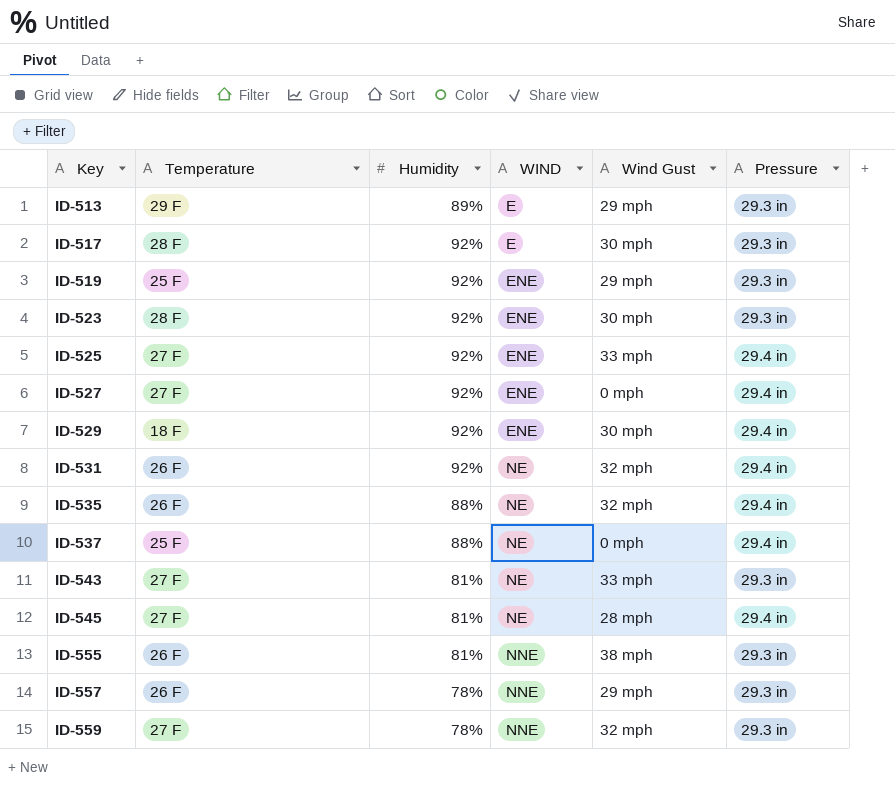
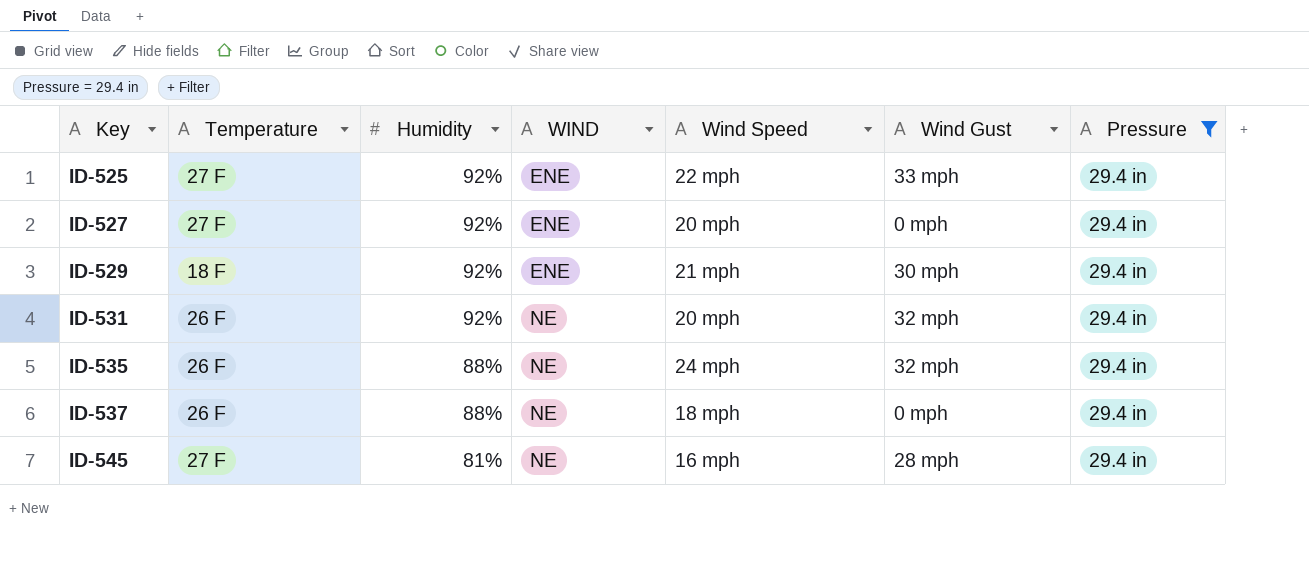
filter: none -> Pressure = 29.4 in
column Wind Speed | position: none -> 5
ID-537 | Temperature: 25 F -> 26 F

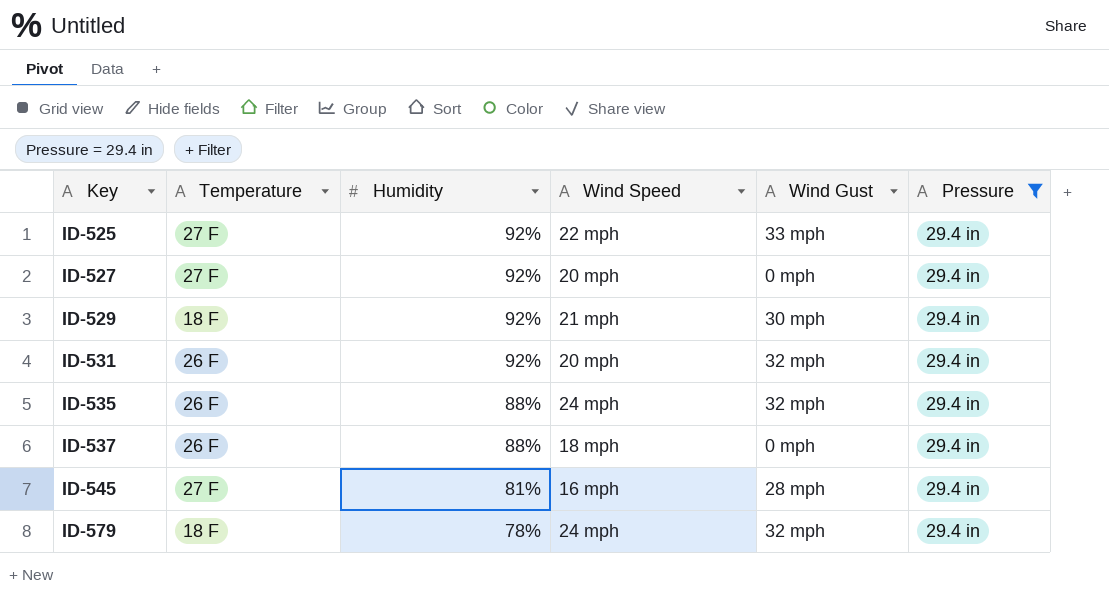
column WIND | position: 4 -> none
row ID-579: none -> 18 F | 78% | 24 mph | 32 mph | 29.4 in

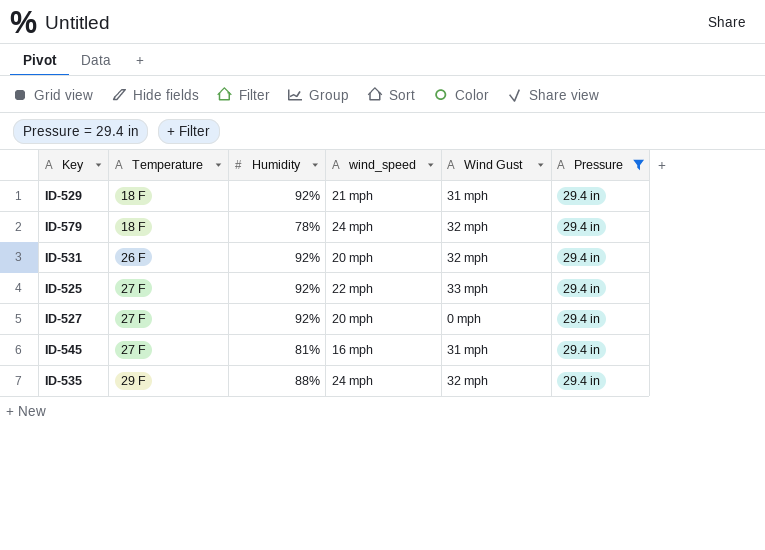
row order: Key ascending -> Temperature ascending
column name: Wind Speed -> wind_speed
row ID-537: 26 F | 88% | 18 mph | 0 mph | 29.4 in -> none
ID-529 | Wind Gust: 30 mph -> 31 mph
ID-545 | Wind Gust: 28 mph -> 31 mph
ID-535 | Temperature: 26 F -> 29 F

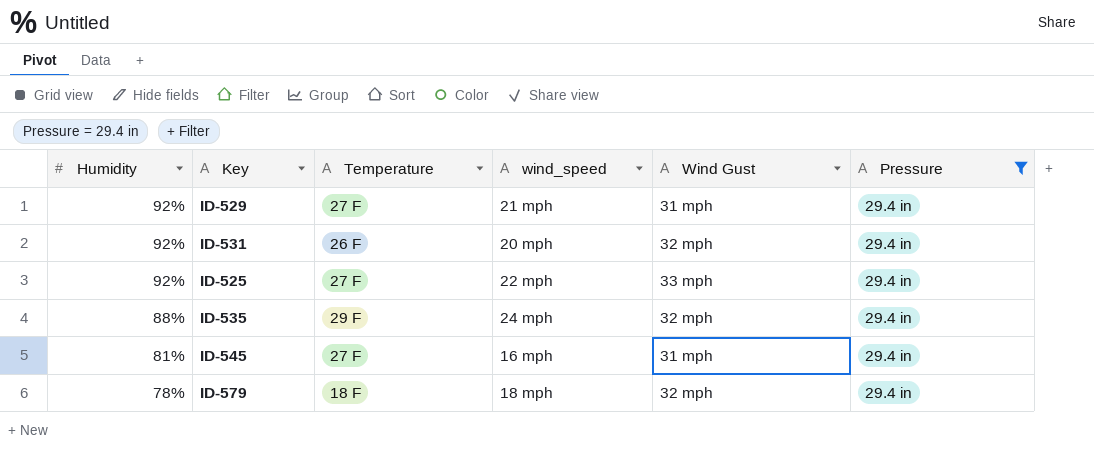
row order: Temperature ascending -> Humidity descending
column Humidity | position: 3 -> 1
row ID-527: 27 F | 92% | 20 mph | 0 mph | 29.4 in -> none
ID-529 | Temperature: 18 F -> 27 F
ID-579 | wind_speed: 24 mph -> 18 mph

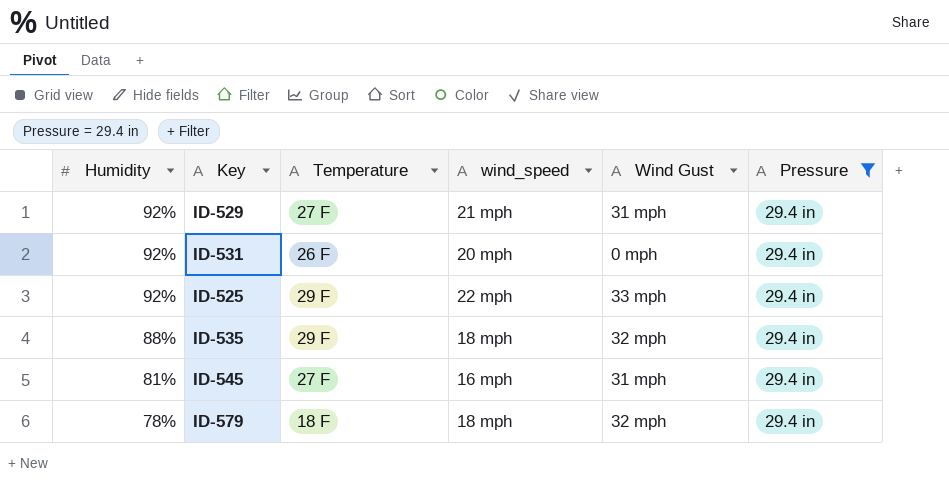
ID-531 | Wind Gust: 32 mph -> 0 mph
ID-525 | Temperature: 27 F -> 29 F
ID-535 | wind_speed: 24 mph -> 18 mph

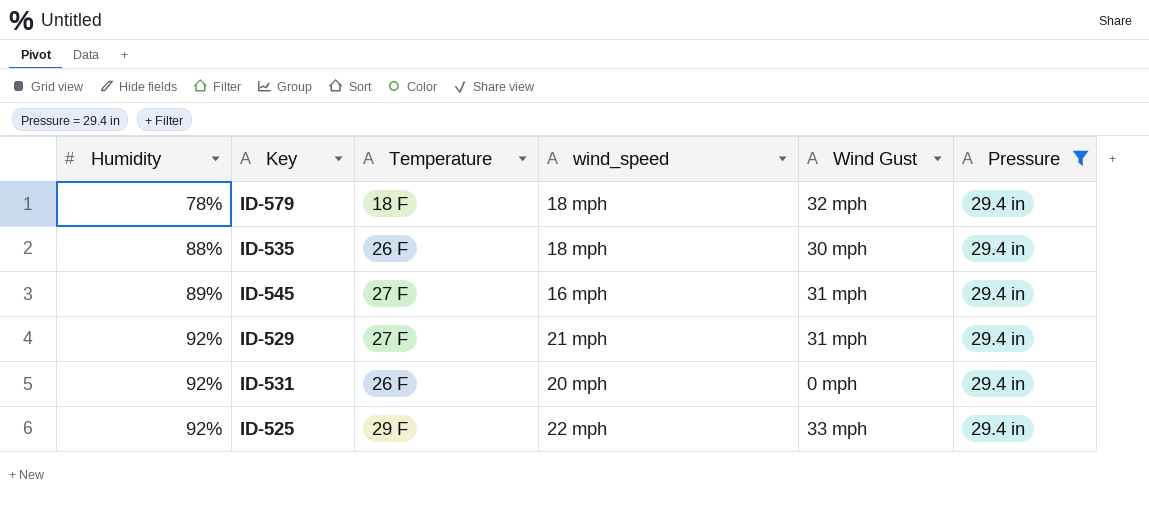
row order: Humidity descending -> Humidity ascending
ID-535 | Temperature: 29 F -> 26 F
ID-535 | Wind Gust: 32 mph -> 30 mph
ID-545 | Humidity: 81% -> 89%

